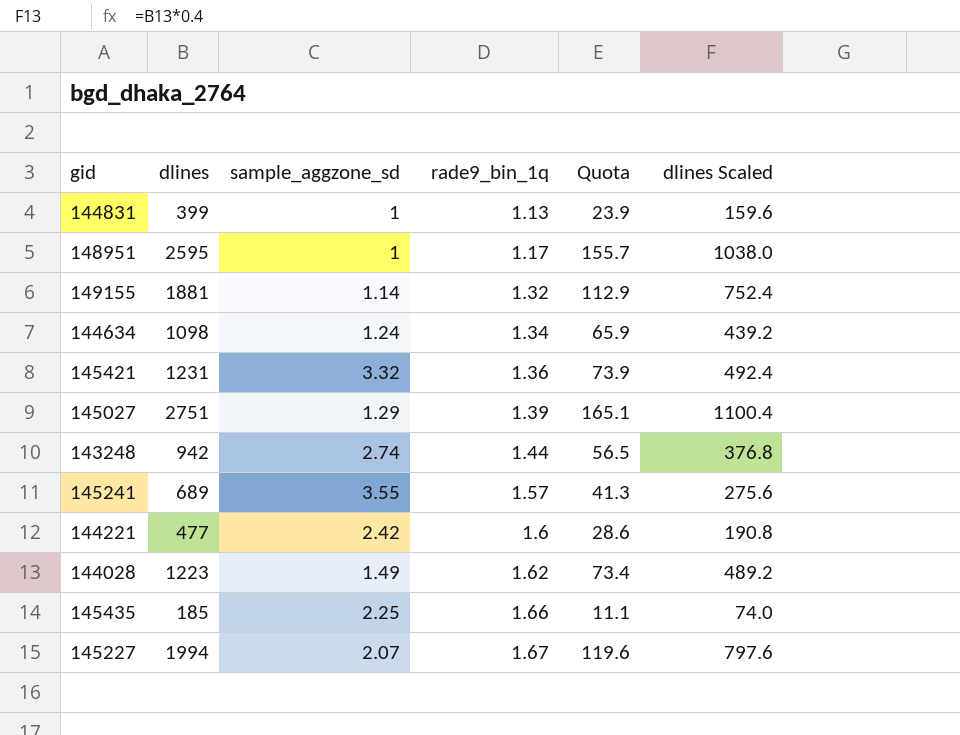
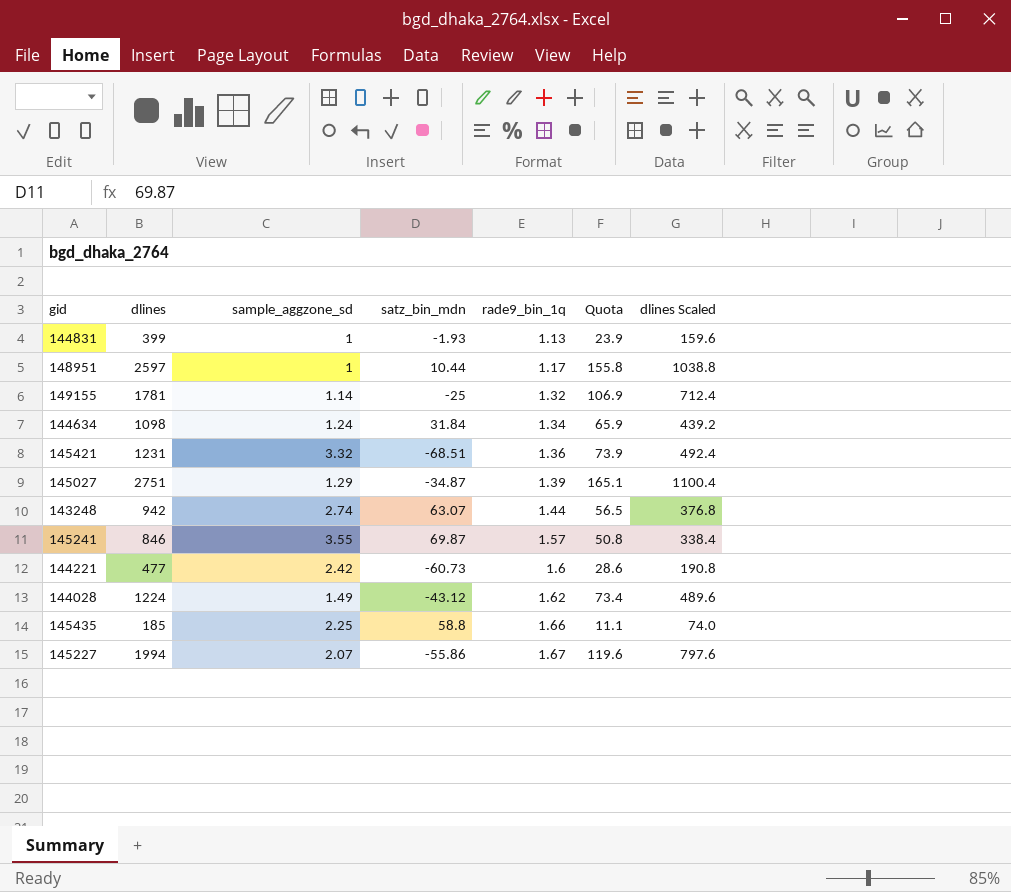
column satz_bin_mdn | position: none -> 4
148951 | dlines: 2595 -> 2597
148951 | Quota: 155.7 -> 155.8
148951 | dlines Scaled: 1038.0 -> 1038.8
149155 | dlines: 1881 -> 1781
149155 | Quota: 112.9 -> 106.9
149155 | dlines Scaled: 752.4 -> 712.4
145241 | dlines: 689 -> 846
145241 | Quota: 41.3 -> 50.8
145241 | dlines Scaled: 275.6 -> 338.4
144028 | dlines: 1223 -> 1224
144028 | dlines Scaled: 489.2 -> 489.6

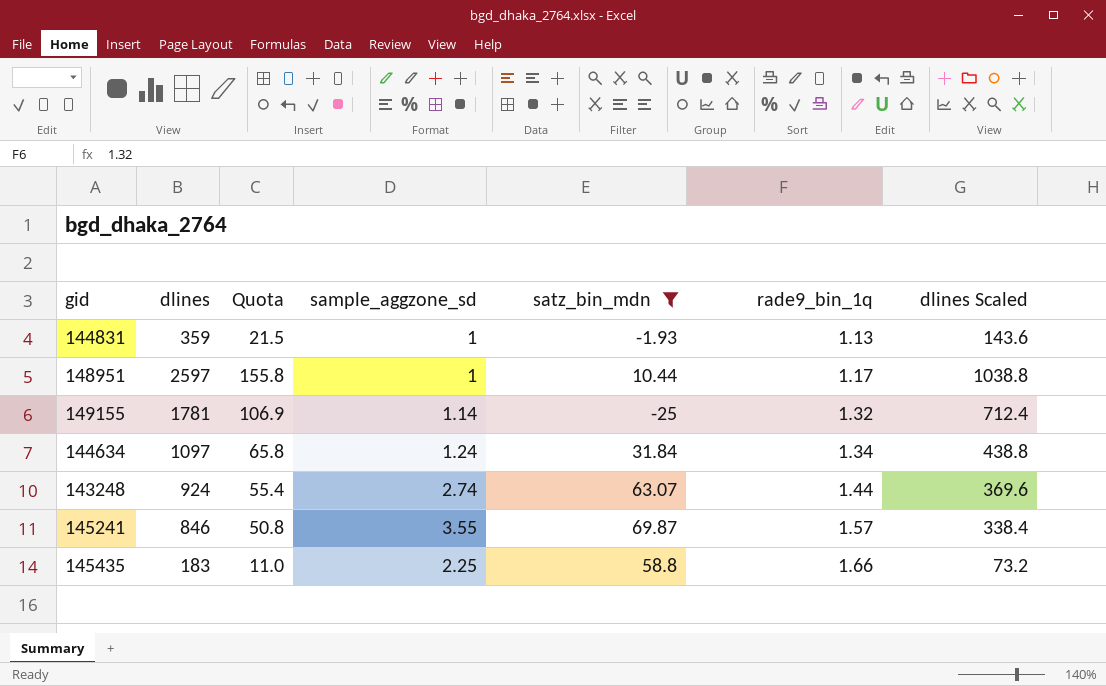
filter: none -> satz_bin_mdn >= -25
column Quota | position: 6 -> 3
144831 | dlines: 399 -> 359
144831 | Quota: 23.9 -> 21.5
144831 | dlines Scaled: 159.6 -> 143.6
144634 | dlines: 1098 -> 1097
144634 | Quota: 65.9 -> 65.8
144634 | dlines Scaled: 439.2 -> 438.8
143248 | dlines: 942 -> 924
143248 | Quota: 56.5 -> 55.4
143248 | dlines Scaled: 376.8 -> 369.6
145435 | dlines: 185 -> 183
145435 | Quota: 11.1 -> 11.0
145435 | dlines Scaled: 74.0 -> 73.2

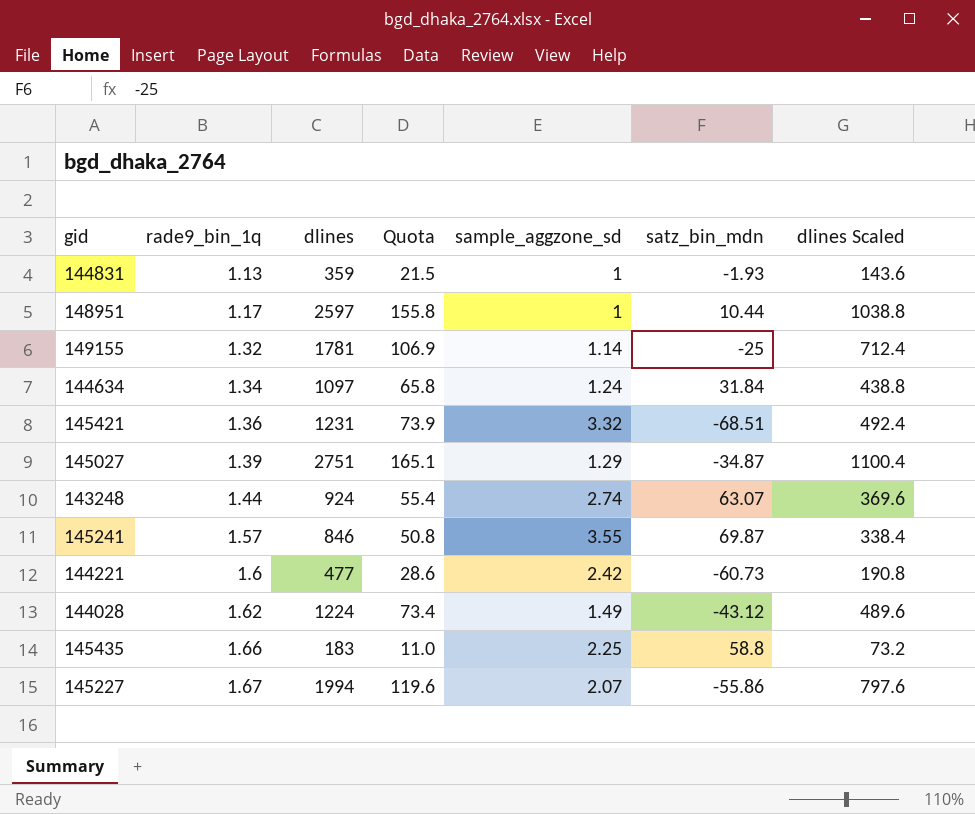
filter: satz_bin_mdn >= -25 -> none
column rade9_bin_1q | position: 6 -> 2

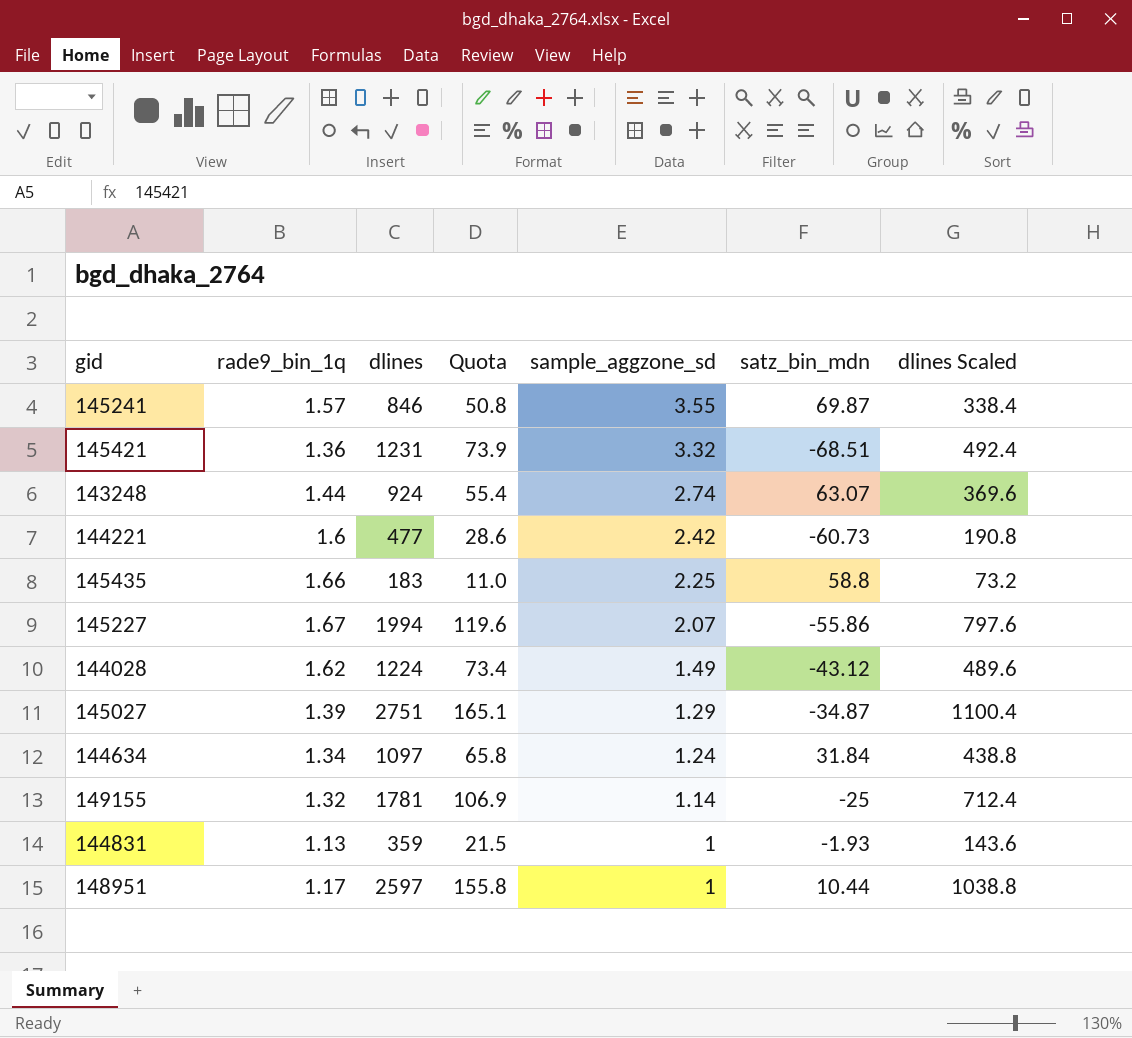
row order: rade9_bin_1q ascending -> sample_aggzone_sd descending

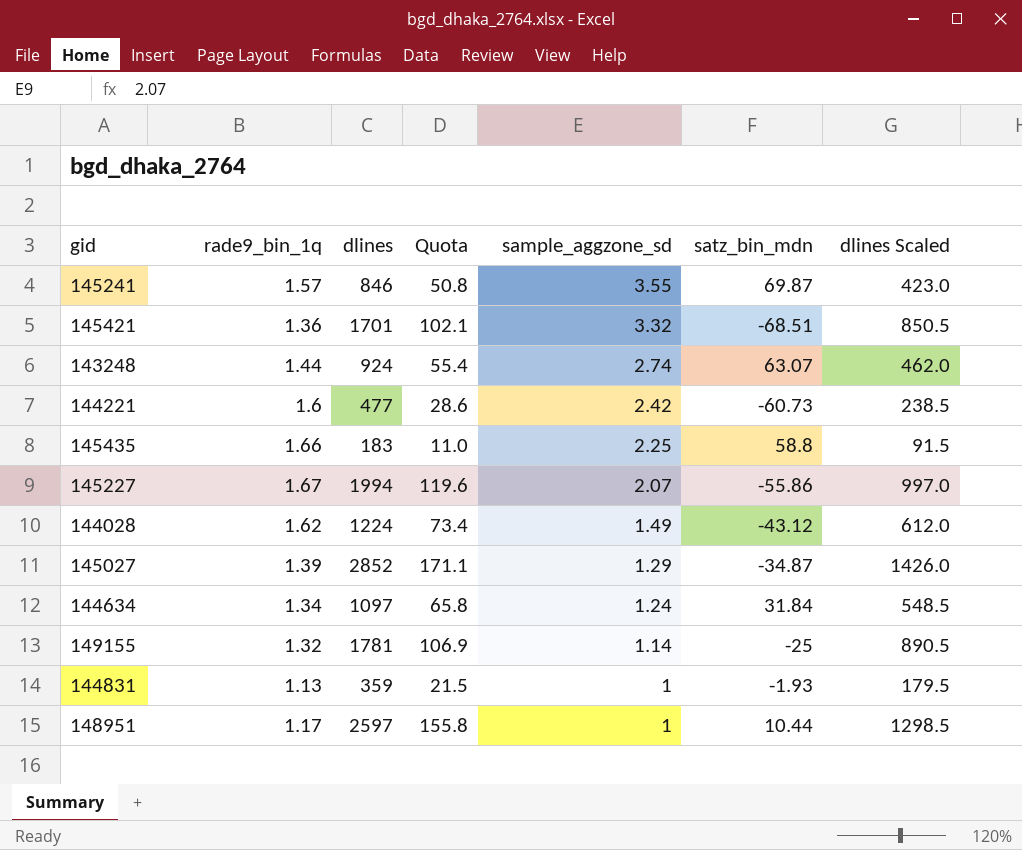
column dlines Scaled | formula: [dlines] * 0.4 -> [dlines] * 0.5
145421 | dlines: 1231 -> 1701
145421 | Quota: 73.9 -> 102.1
145027 | dlines: 2751 -> 2852
145027 | Quota: 165.1 -> 171.1

